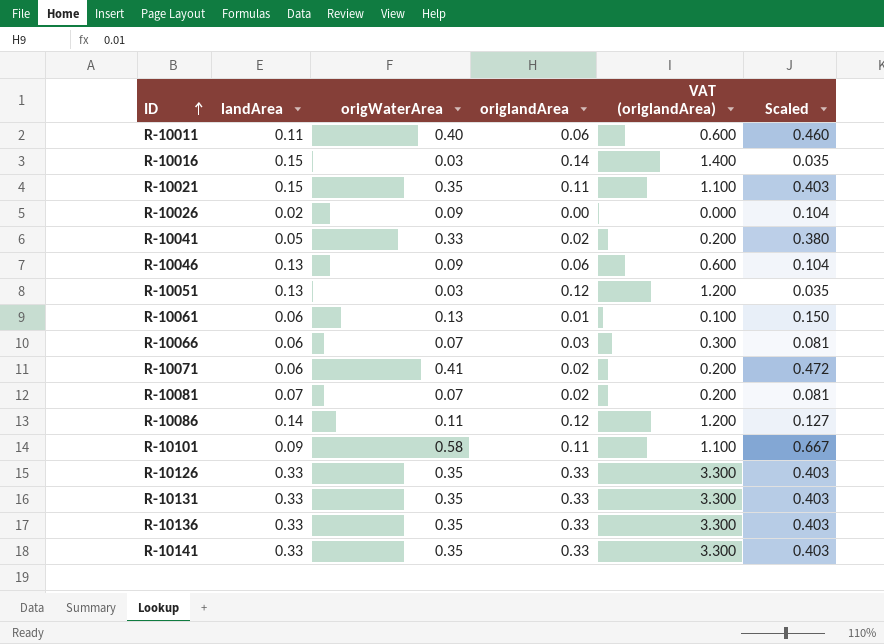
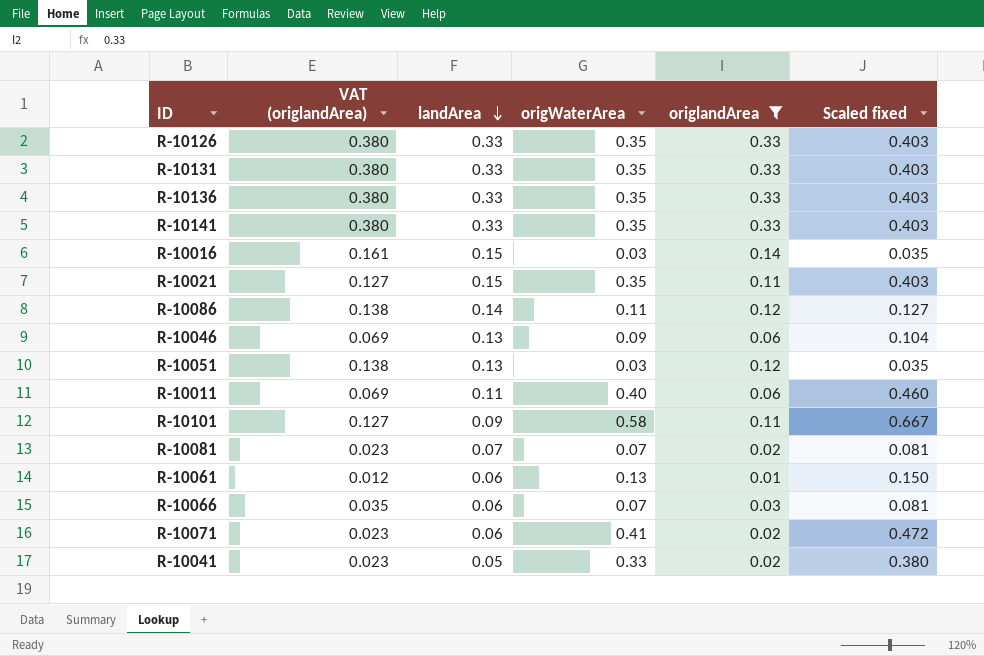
filter: none -> origlandArea != 0.00
row order: ID ascending -> landArea descending
column VAT (origlandArea) | formula: [origlandArea] * 10 -> [origlandArea] * 1.15
column VAT (origlandArea) | position: 5 -> 2
column name: Scaled -> Scaled fixed

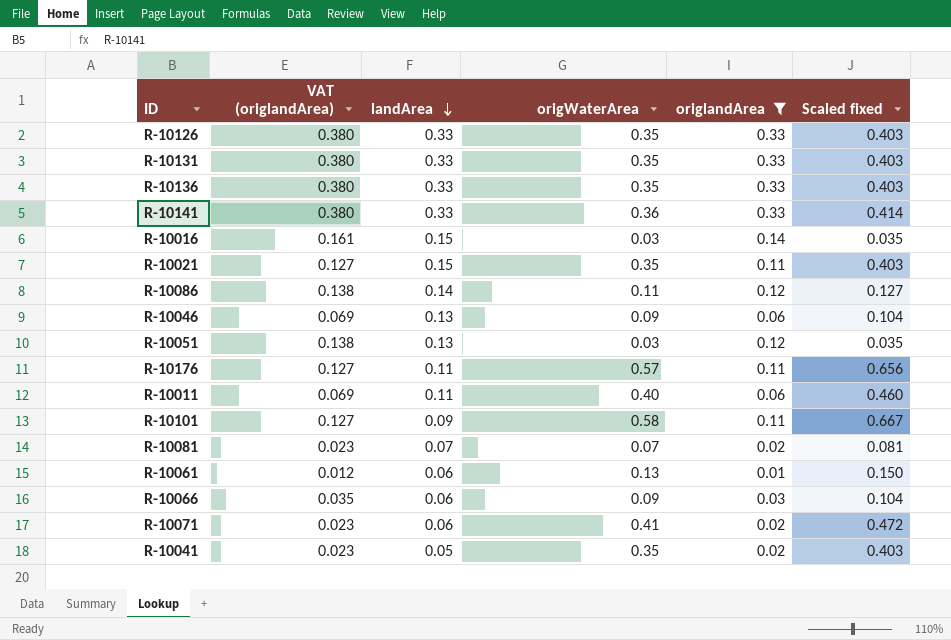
R-10141 | origWaterArea: 0.35 -> 0.36
R-10141 | Scaled fixed: 0.403 -> 0.414
row R-10176: none -> 0.127 | 0.11 | 0.57 | 0.11 | 0.656
R-10066 | origWaterArea: 0.07 -> 0.09
R-10066 | Scaled fixed: 0.081 -> 0.104
R-10041 | origWaterArea: 0.33 -> 0.35
R-10041 | Scaled fixed: 0.380 -> 0.403

